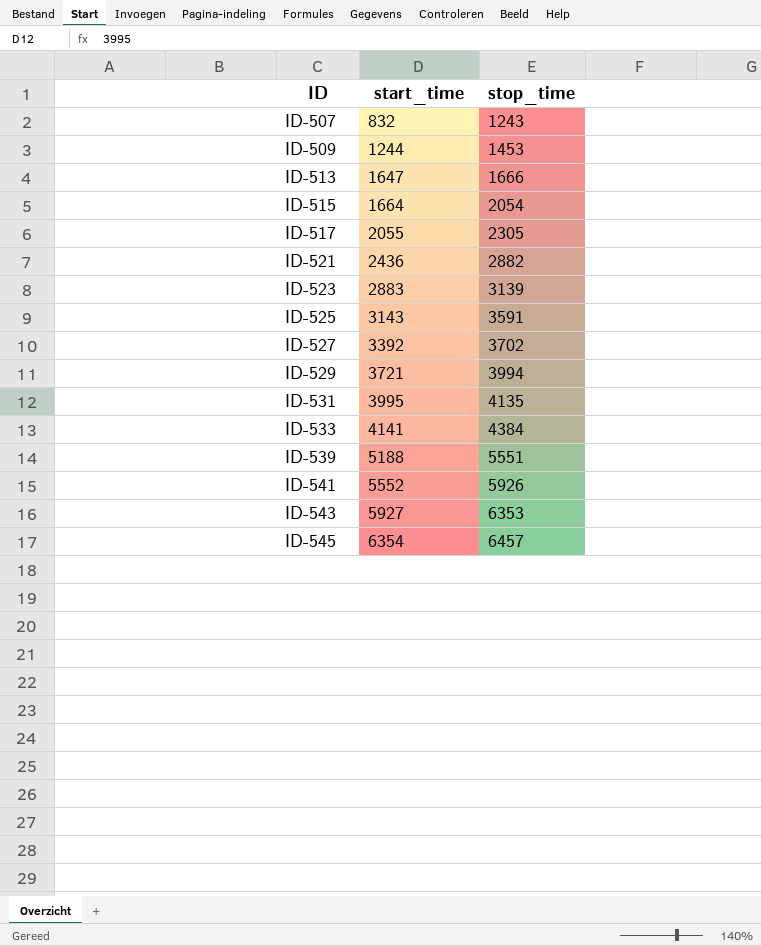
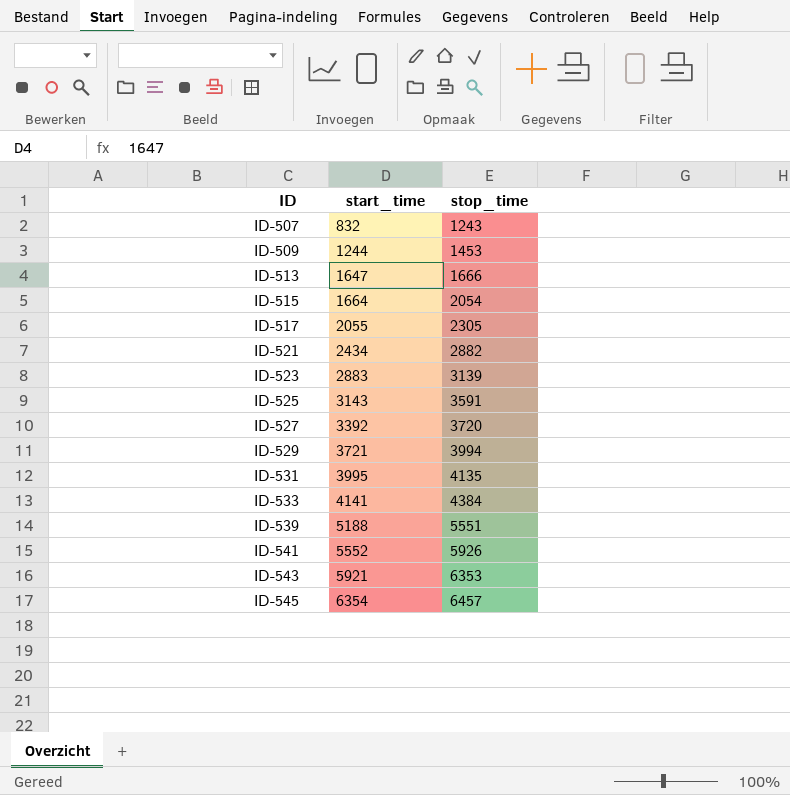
ID-521 | start_time: 2436 -> 2434
ID-527 | stop_time: 3702 -> 3720
ID-543 | start_time: 5927 -> 5921

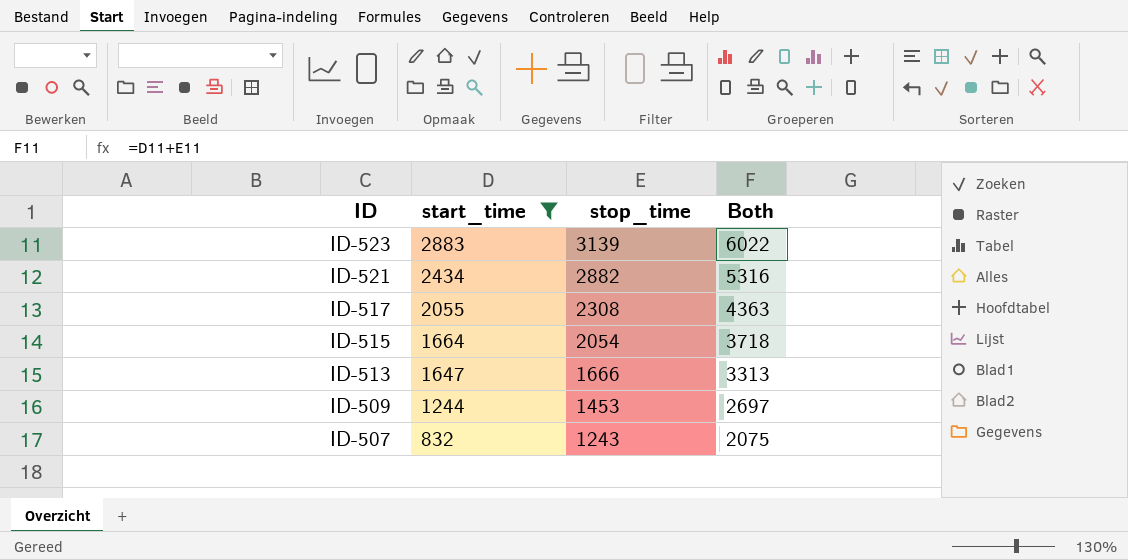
filter: none -> start_time <= 2883
row order: ID ascending -> ID descending
column Both | formula: none -> [start_time] + [stop_time]
ID-517 | stop_time: 2305 -> 2308

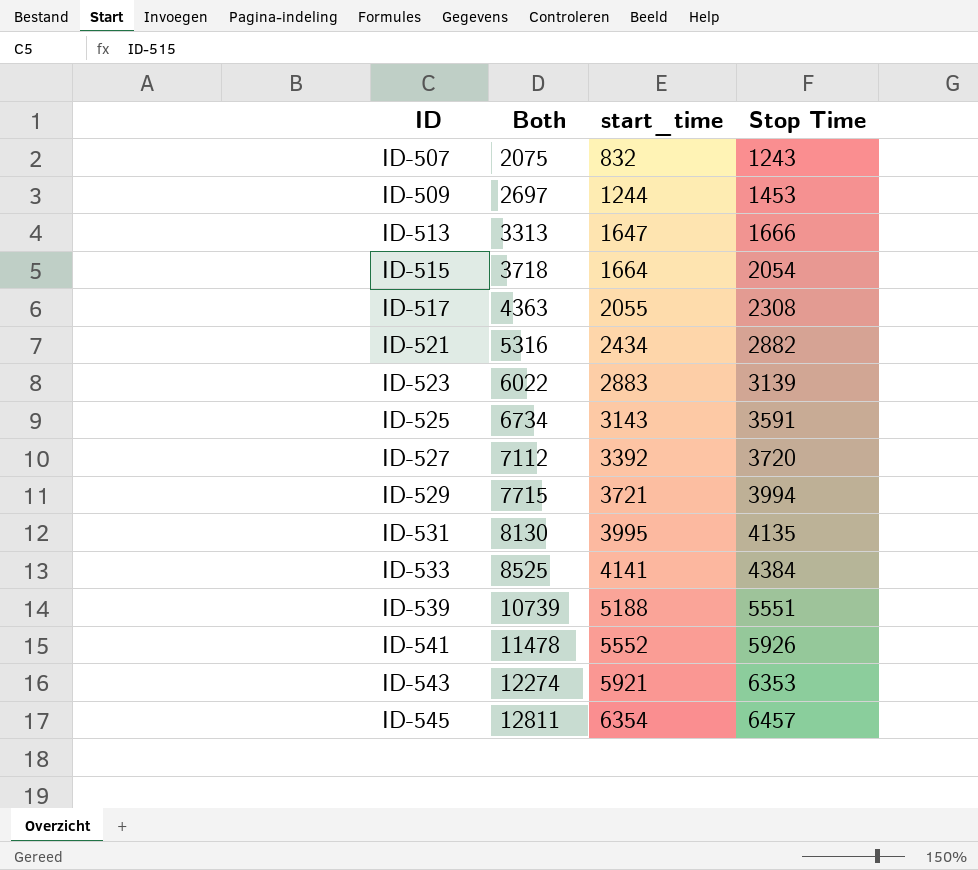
filter: start_time <= 2883 -> none
row order: ID descending -> ID ascending
column Both | position: 4 -> 2
column name: stop_time -> Stop Time

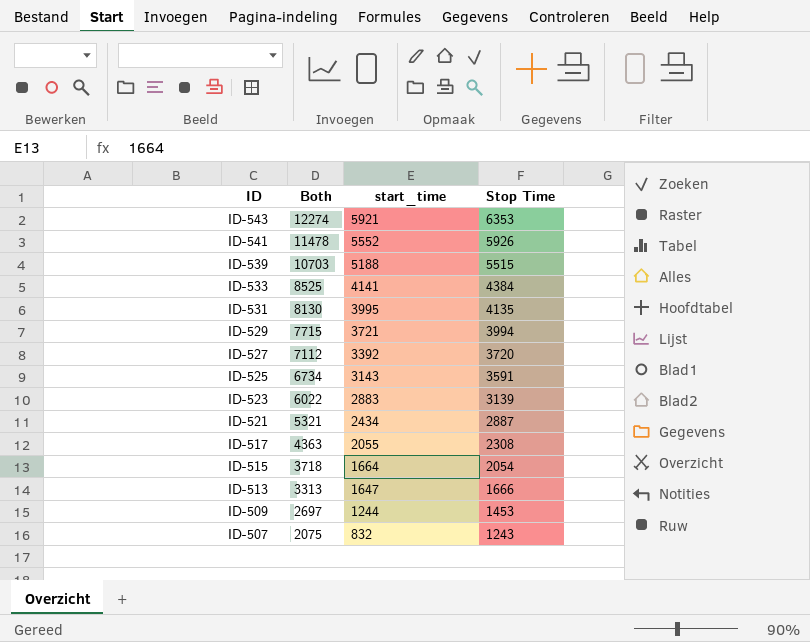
row order: ID ascending -> ID descending
row ID-545: 12811 | 6354 | 6457 -> none
ID-539 | Both: 10739 -> 10703
ID-539 | Stop Time: 5551 -> 5515
ID-521 | Both: 5316 -> 5321
ID-521 | Stop Time: 2882 -> 2887

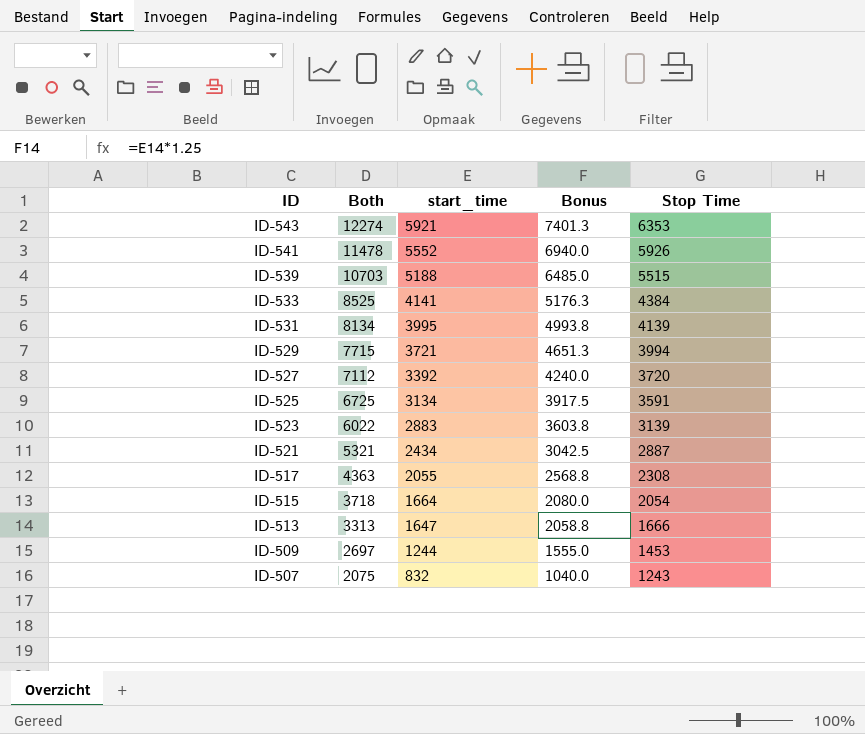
column Bonus | formula: none -> [start_time] * 1.25
ID-531 | Both: 8130 -> 8134
ID-531 | Stop Time: 4135 -> 4139
ID-525 | Both: 6734 -> 6725
ID-525 | start_time: 3143 -> 3134

